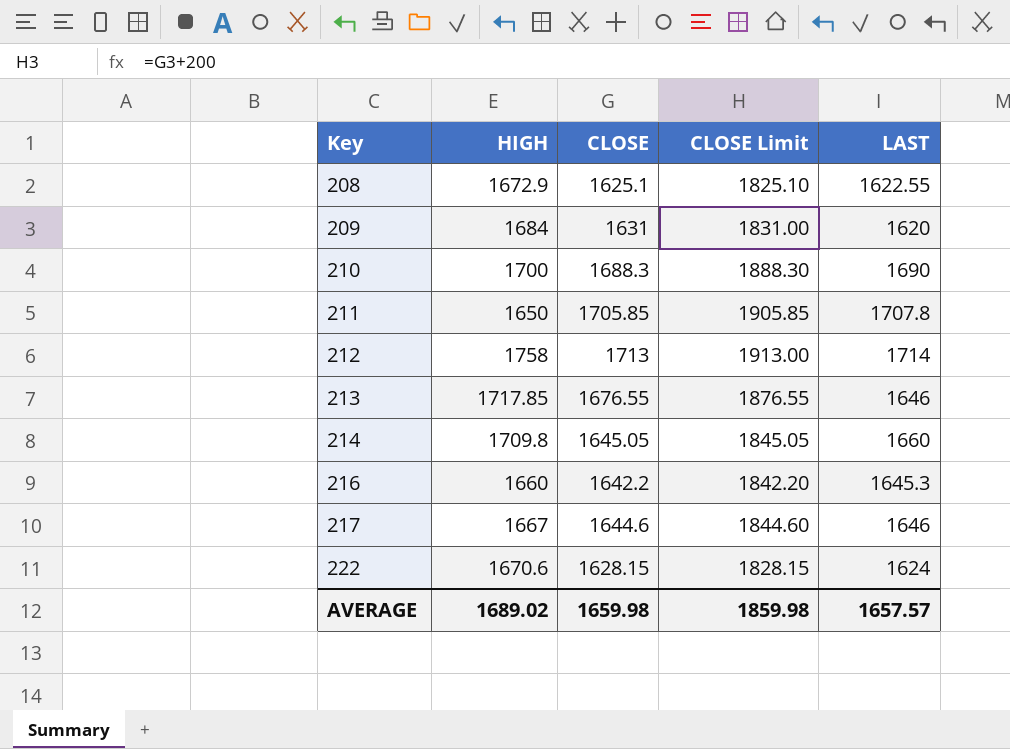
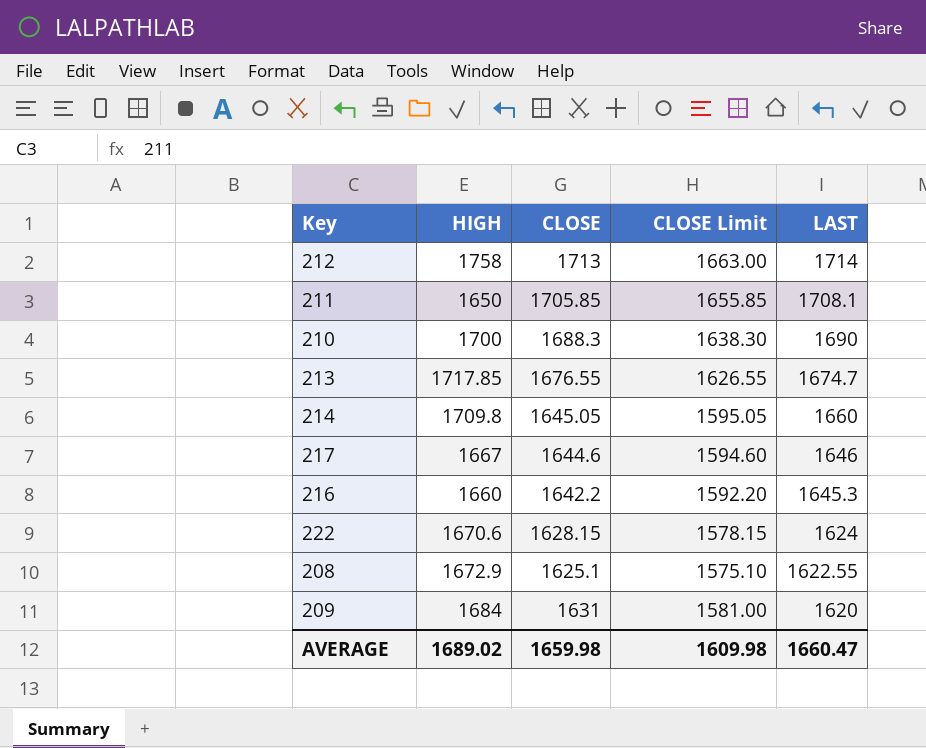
row order: Key ascending -> LAST descending
column CLOSE Limit | formula: [CLOSE] + 200 -> [CLOSE] - 50
211 | LAST: 1707.8 -> 1708.1
213 | LAST: 1646 -> 1674.7
AVERAGE | CLOSE Limit: 1859.98 -> 1609.98
AVERAGE | LAST: 1657.57 -> 1660.47

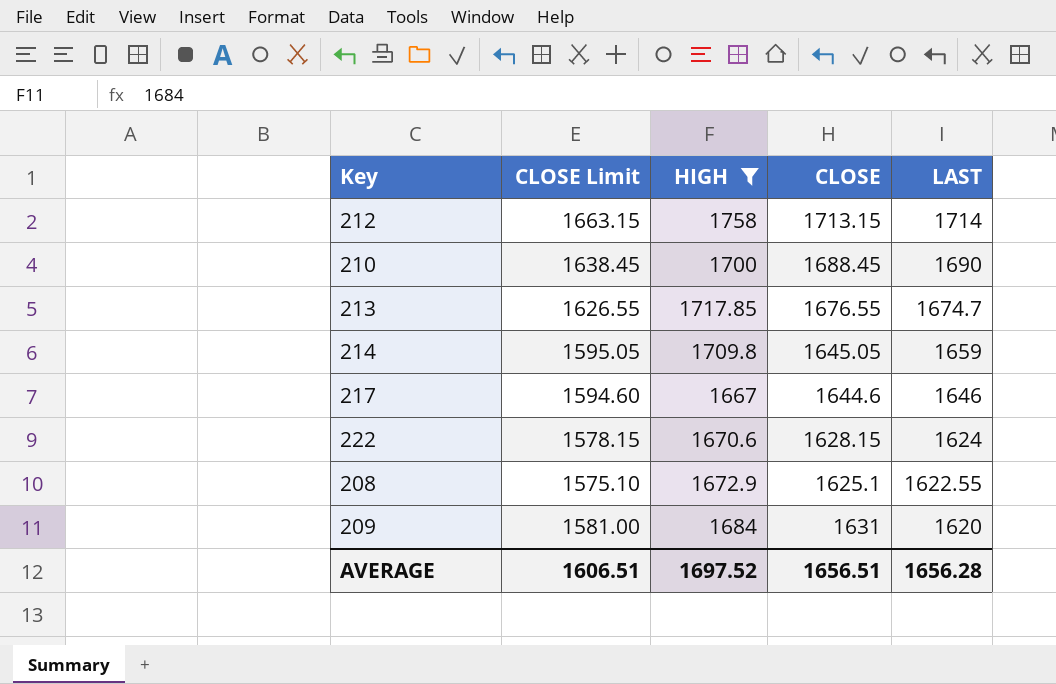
filter: none -> HIGH >= 1667
column CLOSE Limit | position: 4 -> 2
212 | CLOSE Limit: 1663.00 -> 1663.15
212 | CLOSE: 1713 -> 1713.15
210 | CLOSE Limit: 1638.30 -> 1638.45
210 | CLOSE: 1688.3 -> 1688.45
214 | LAST: 1660 -> 1659
AVERAGE | CLOSE Limit: 1609.98 -> 1606.51
AVERAGE | HIGH: 1689.02 -> 1697.52
AVERAGE | CLOSE: 1659.98 -> 1656.51
AVERAGE | LAST: 1660.47 -> 1656.28

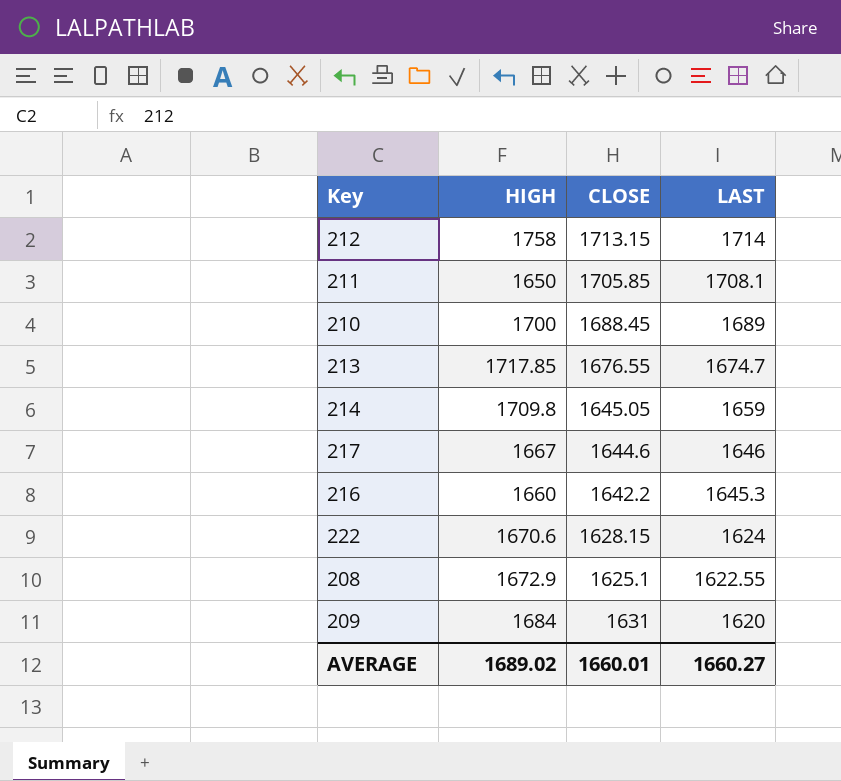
filter: HIGH >= 1667 -> none
column CLOSE Limit | formula: [CLOSE] - 50 -> none
210 | LAST: 1690 -> 1689
AVERAGE | HIGH: 1697.52 -> 1689.02
AVERAGE | CLOSE: 1656.51 -> 1660.01
AVERAGE | LAST: 1656.28 -> 1660.27

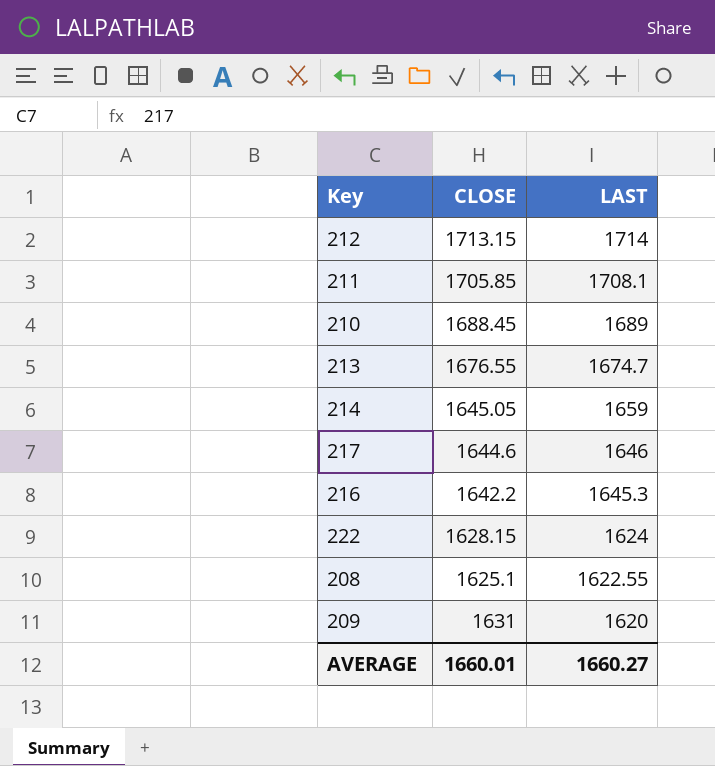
column HIGH | position: 2 -> none

